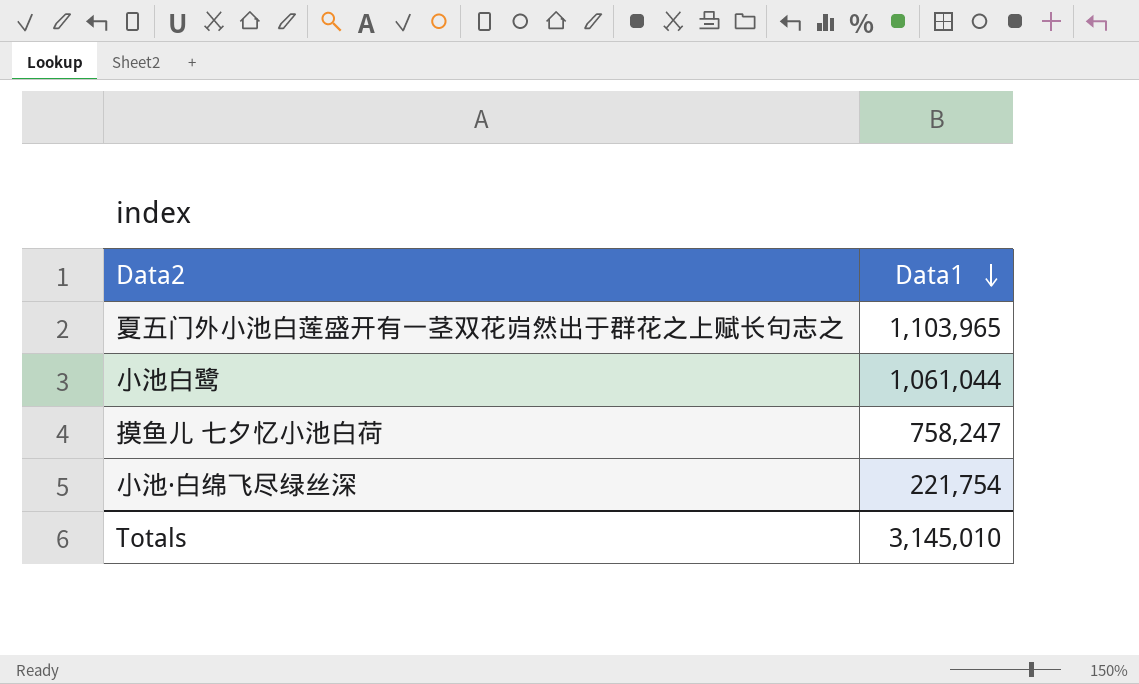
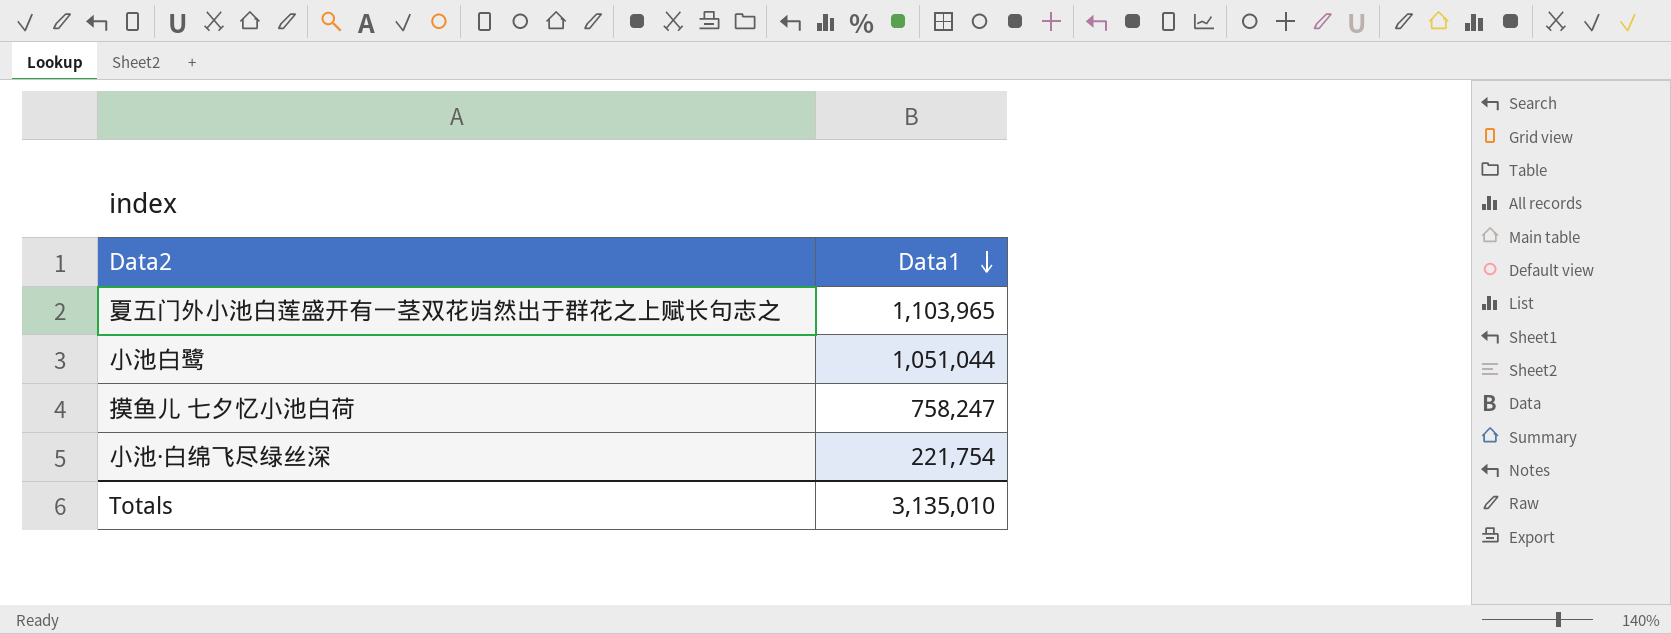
小池白鹭 | Data1: 1,061,044 -> 1,051,044
Totals | Data1: 3,145,010 -> 3,135,010

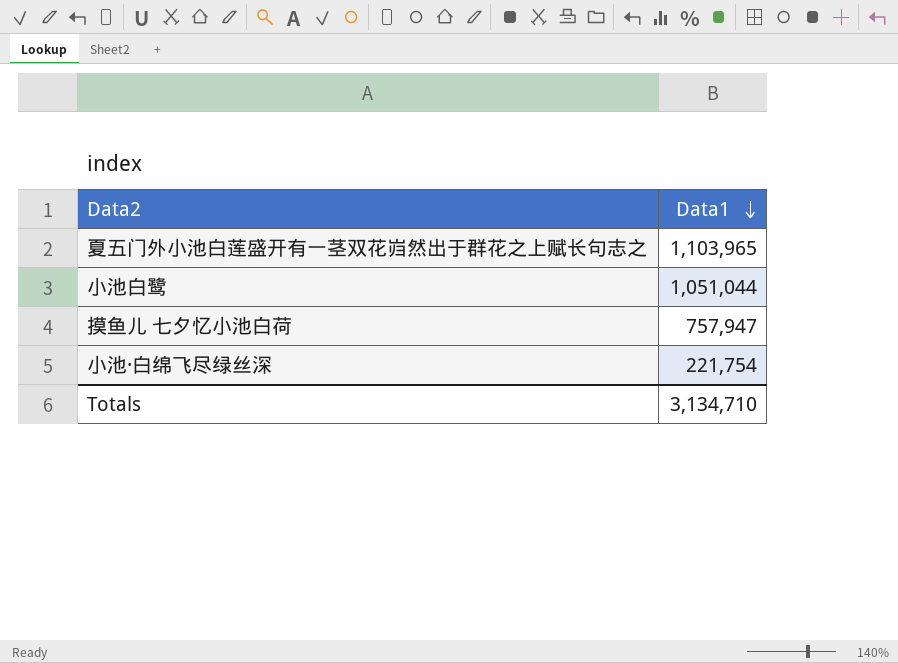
摸鱼儿 七夕忆小池白荷 | Data1: 758,247 -> 757,947
Totals | Data1: 3,135,010 -> 3,134,710

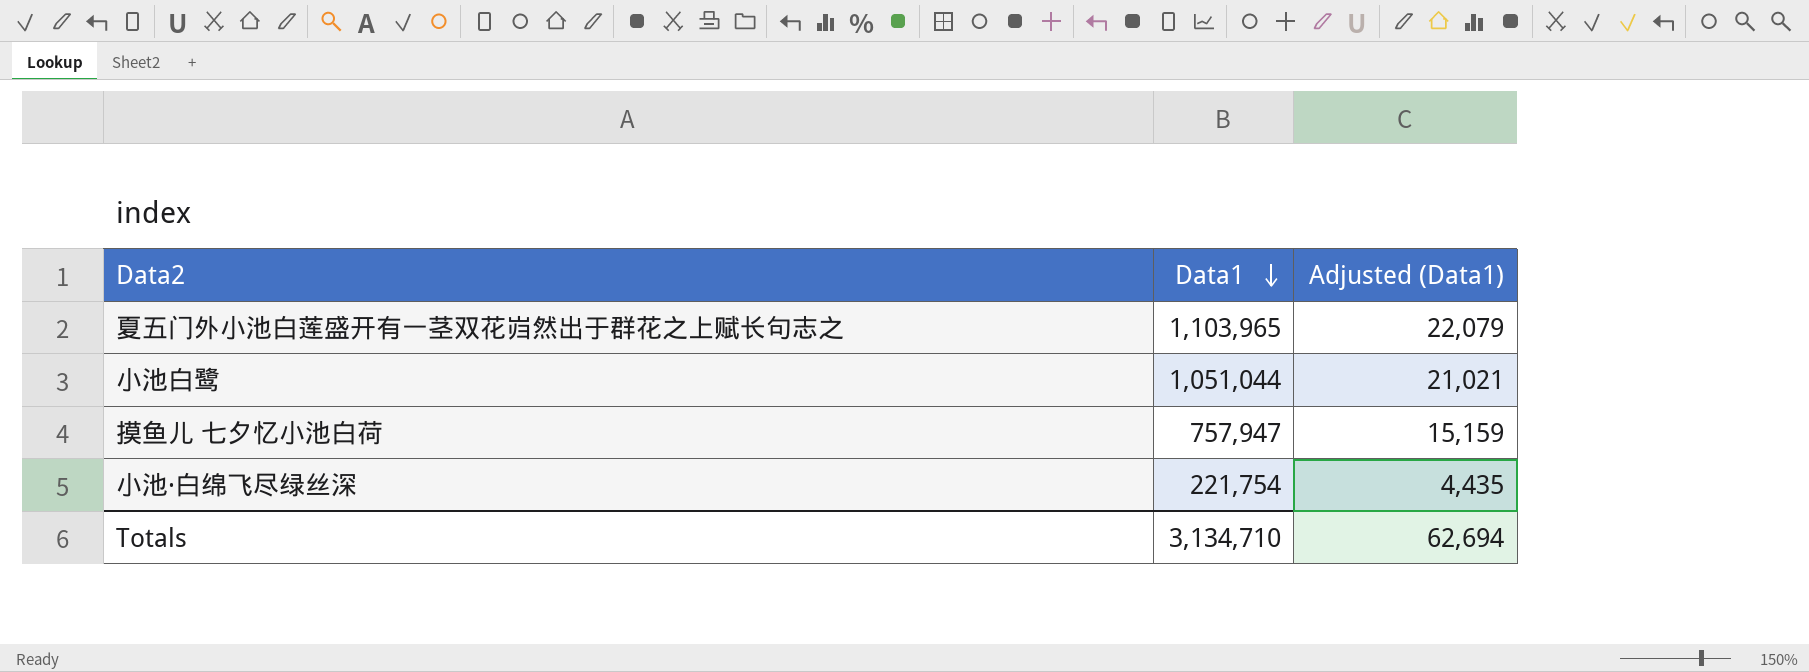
column Adjusted (Data1) | formula: none -> [Data1] * 0.02

